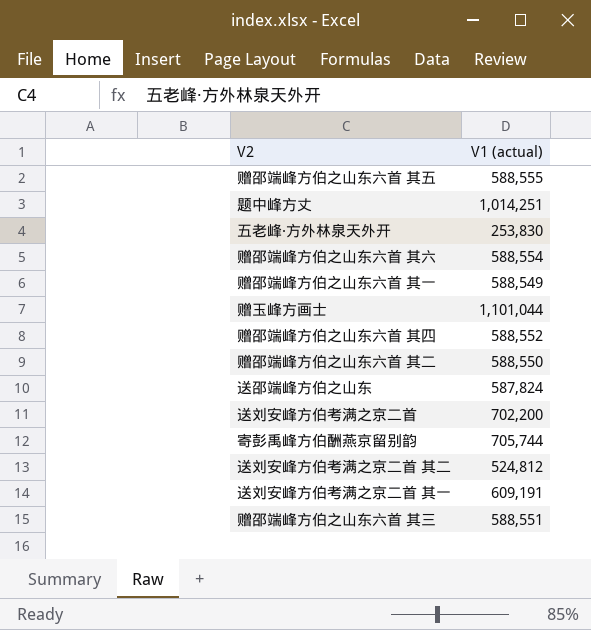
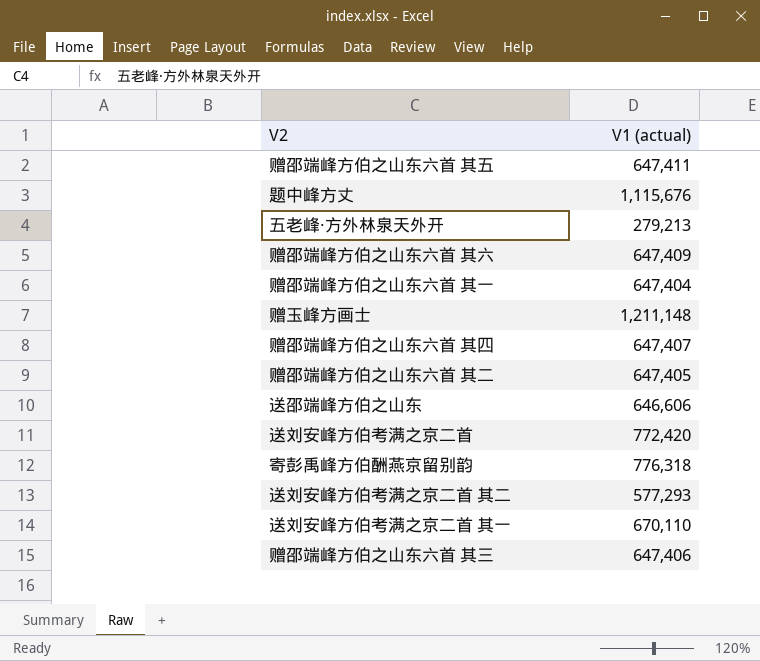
赠邵端峰方伯之山东六首 其五 | V1 (actual): 588,555 -> 647,411
题中峰方丈 | V1 (actual): 1,014,251 -> 1,115,676
五老峰·方外林泉天外开 | V1 (actual): 253,830 -> 279,213
赠邵端峰方伯之山东六首 其六 | V1 (actual): 588,554 -> 647,409
赠邵端峰方伯之山东六首 其一 | V1 (actual): 588,549 -> 647,404
赠玉峰方画士 | V1 (actual): 1,101,044 -> 1,211,148
赠邵端峰方伯之山东六首 其四 | V1 (actual): 588,552 -> 647,407
赠邵端峰方伯之山东六首 其二 | V1 (actual): 588,550 -> 647,405
送邵端峰方伯之山东 | V1 (actual): 587,824 -> 646,606
送刘安峰方伯考满之京二首 | V1 (actual): 702,200 -> 772,420
寄彭禹峰方伯酬燕京留别韵 | V1 (actual): 705,744 -> 776,318
送刘安峰方伯考满之京二首 其二 | V1 (actual): 524,812 -> 577,293
送刘安峰方伯考满之京二首 其一 | V1 (actual): 609,191 -> 670,110
赠邵端峰方伯之山东六首 其三 | V1 (actual): 588,551 -> 647,406

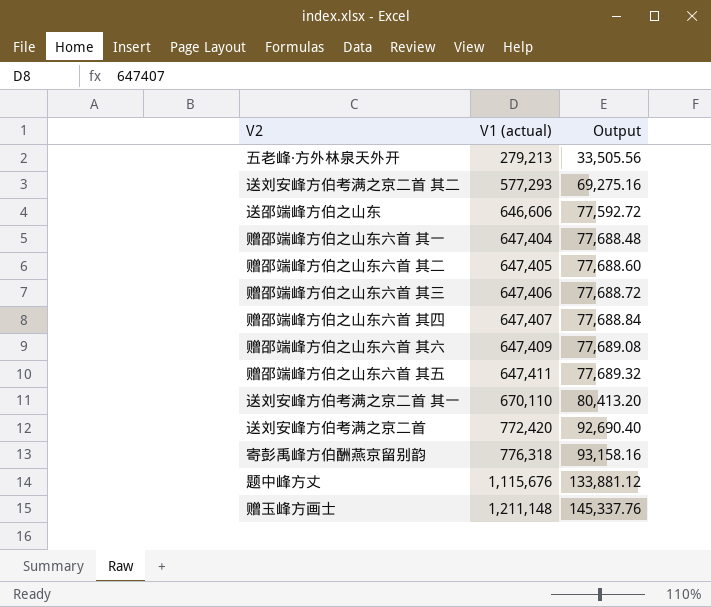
row order: none -> V1 (actual) ascending
column Output | formula: none -> [V1 (actual)] * 0.12

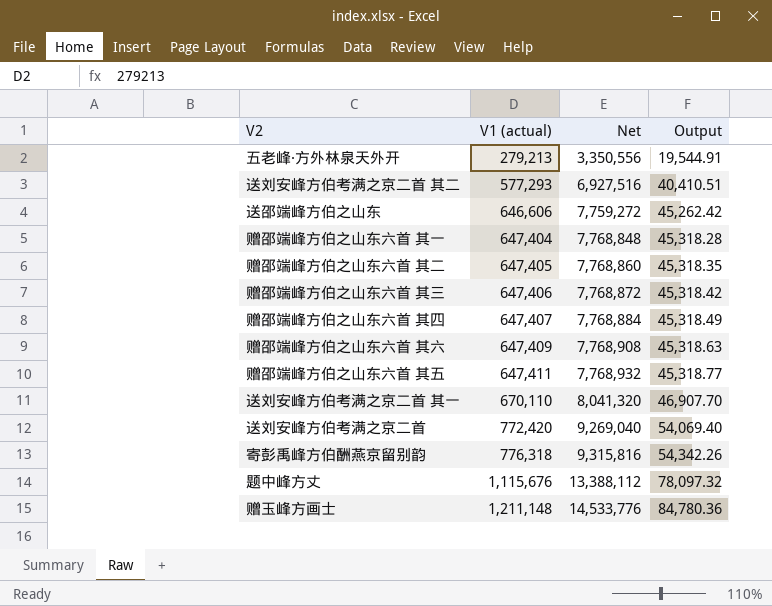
column Net | formula: none -> [V1 (actual)] * 12
column Output | formula: [V1 (actual)] * 0.12 -> [V1 (actual)] * 0.07

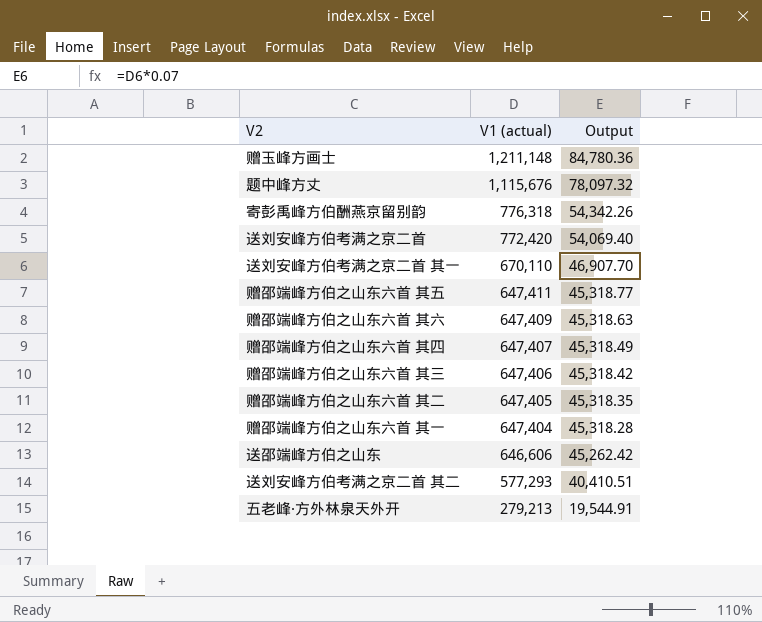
row order: V1 (actual) ascending -> V1 (actual) descending
column Net | formula: [V1 (actual)] * 12 -> none

